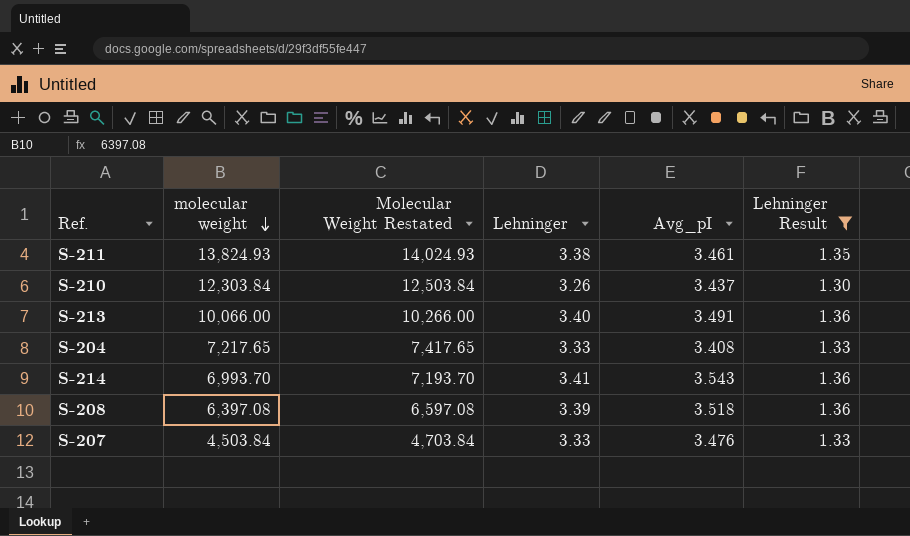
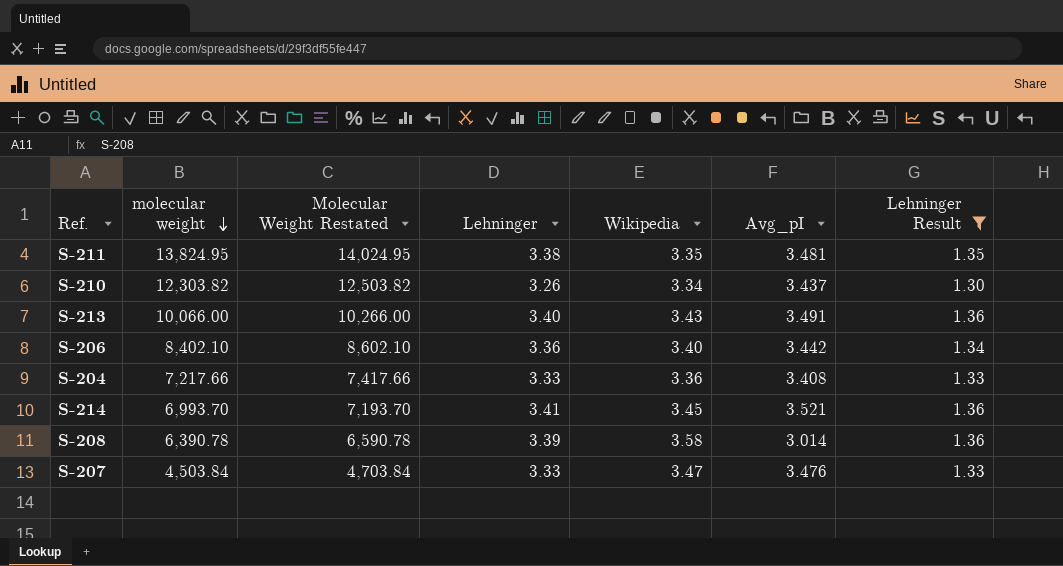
column Wikipedia | position: none -> 5
S-211 | molecular weight: 13,824.93 -> 13,824.95
S-211 | Molecular Weight Restated: 14,024.93 -> 14,024.95
S-211 | Avg_pI: 3.461 -> 3.481
S-210 | molecular weight: 12,303.84 -> 12,303.82
S-210 | Molecular Weight Restated: 12,503.84 -> 12,503.82
row S-206: none -> 8,402.10 | 8,602.10 | 3.36 | 3.40 | 3.442 | 1.34
S-204 | molecular weight: 7,217.65 -> 7,217.66
S-204 | Molecular Weight Restated: 7,417.65 -> 7,417.66
S-214 | Avg_pI: 3.543 -> 3.521
S-208 | molecular weight: 6,397.08 -> 6,390.78
S-208 | Molecular Weight Restated: 6,597.08 -> 6,590.78
S-208 | Avg_pI: 3.518 -> 3.014

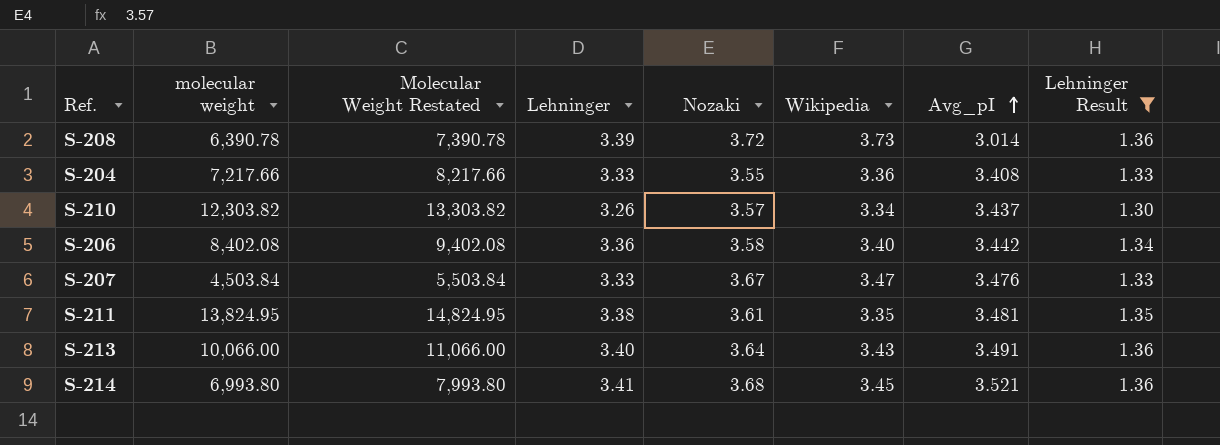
row order: molecular weight descending -> Avg_pI ascending
column Molecular Weight Restated | formula: [molecular weight] + 200 -> [molecular weight] + 1000
column Nozaki | position: none -> 5
S-208 | Wikipedia: 3.58 -> 3.73
S-206 | molecular weight: 8,402.10 -> 8,402.08
S-214 | molecular weight: 6,993.70 -> 6,993.80

